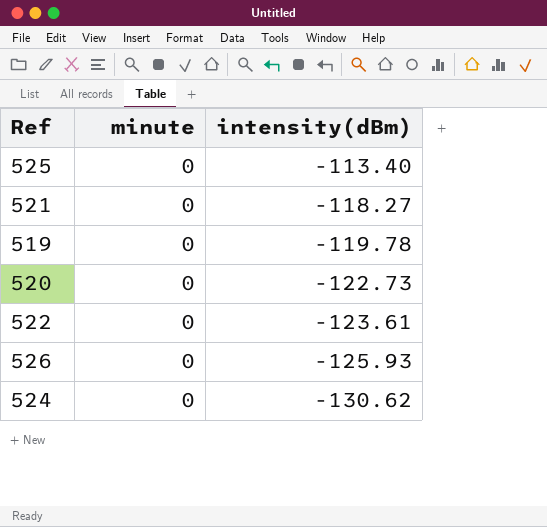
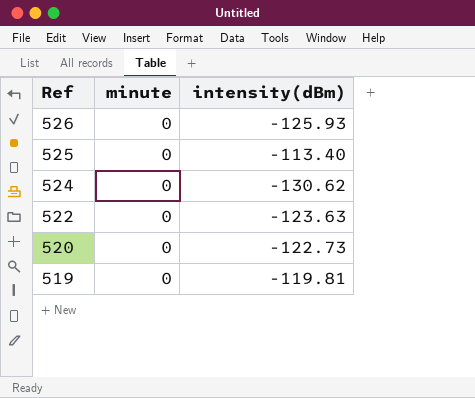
row order: intensity(dBm) descending -> Ref descending
row 521: 0 | -118.27 -> none
522 | intensity(dBm): -123.61 -> -123.63
519 | intensity(dBm): -119.78 -> -119.81

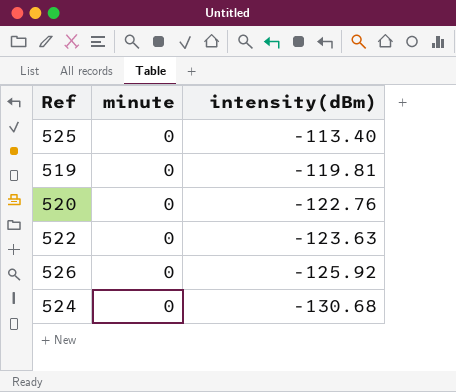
row order: Ref descending -> intensity(dBm) descending
520 | intensity(dBm): -122.73 -> -122.76
526 | intensity(dBm): -125.93 -> -125.92
524 | intensity(dBm): -130.62 -> -130.68

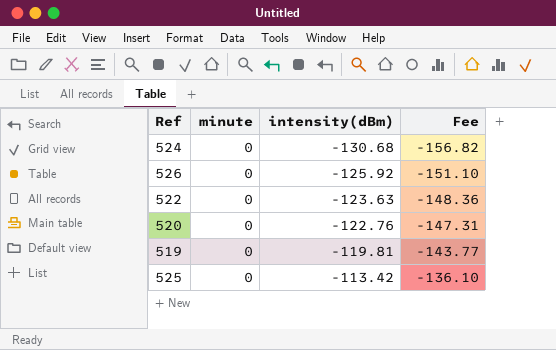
row order: intensity(dBm) descending -> intensity(dBm) ascending
column Fee | formula: none -> [intensity(dBm)] * 1.2
525 | intensity(dBm): -113.40 -> -113.42

